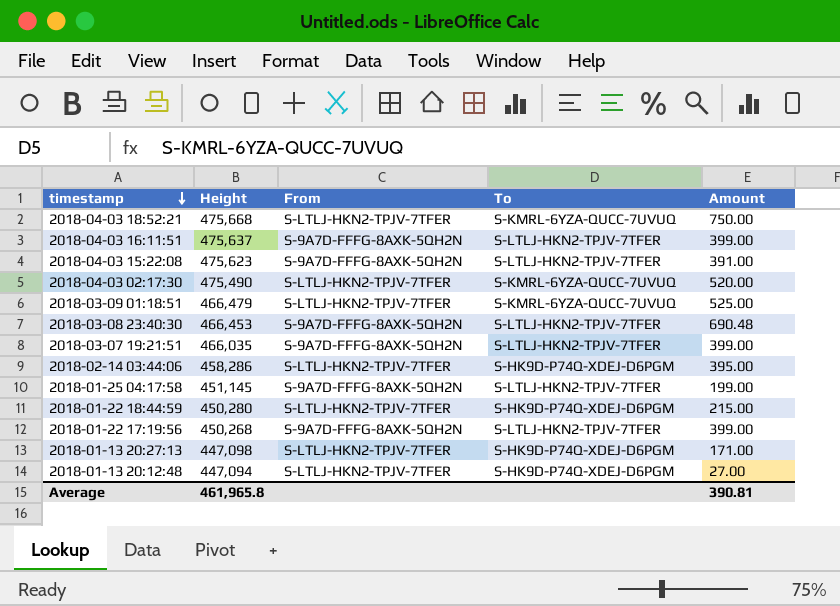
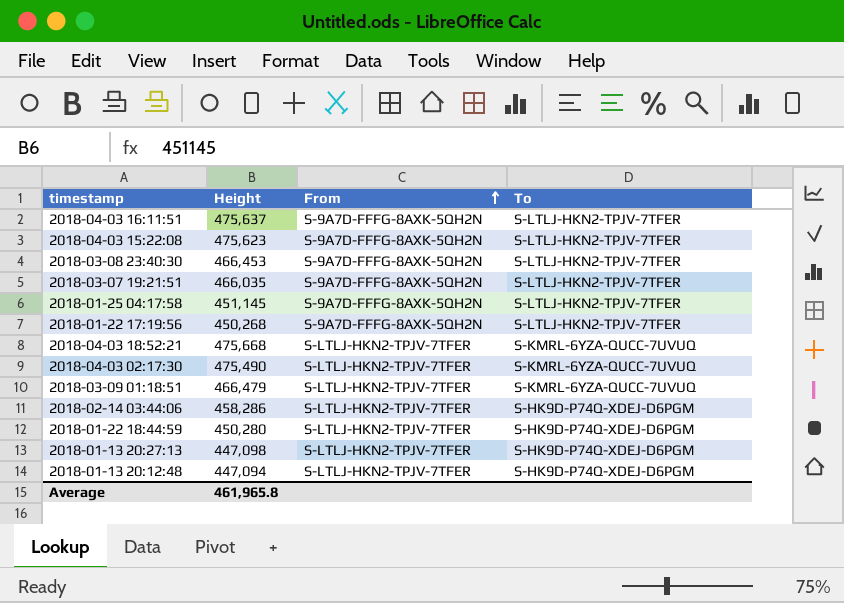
row order: timestamp descending -> From ascending
column Amount | position: 5 -> none

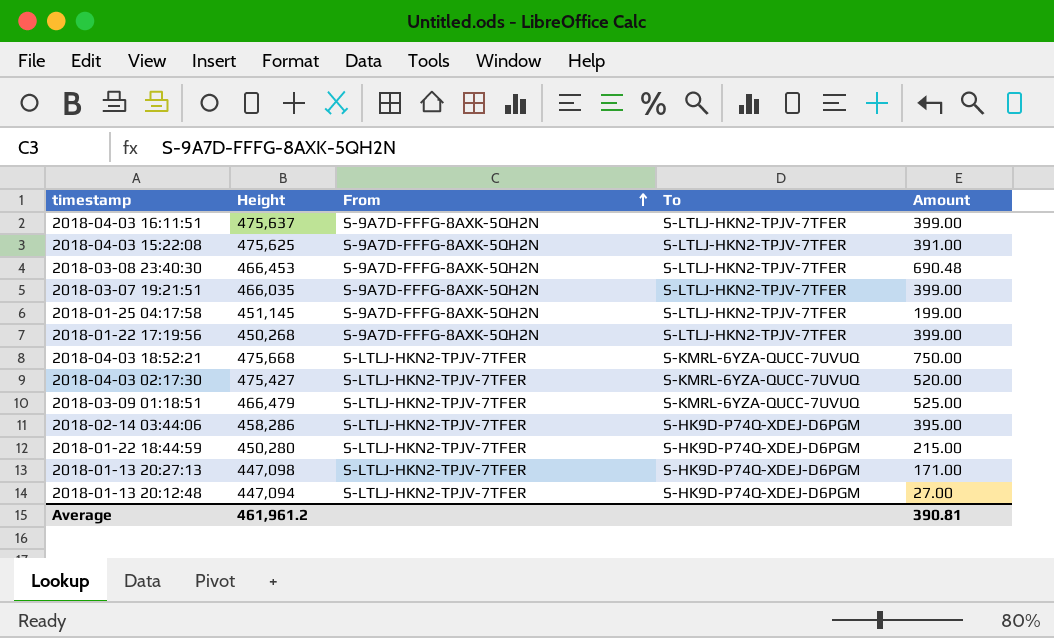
column Amount | position: none -> 5
2018-04-03 15:22:08 | Height: 475,623 -> 475,625
2018-04-03 02:17:30 | Height: 475,490 -> 475,427
Average | Height: 461,965.8 -> 461,961.2

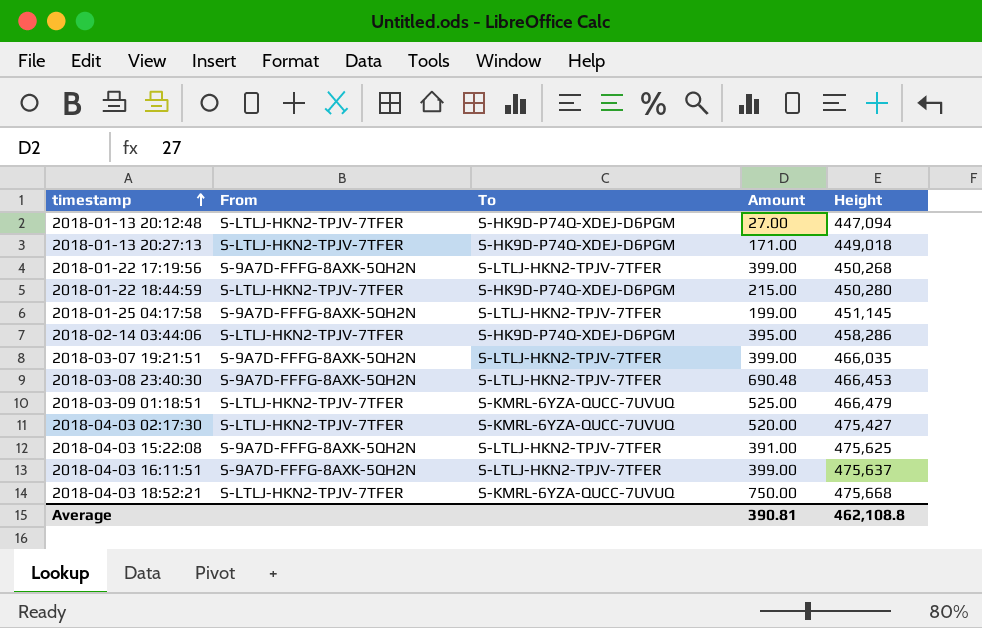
row order: From ascending -> timestamp ascending
column Height | position: 2 -> 5
2018-01-13 20:27:13 | Height: 447,098 -> 449,018
Average | Height: 461,961.2 -> 462,108.8

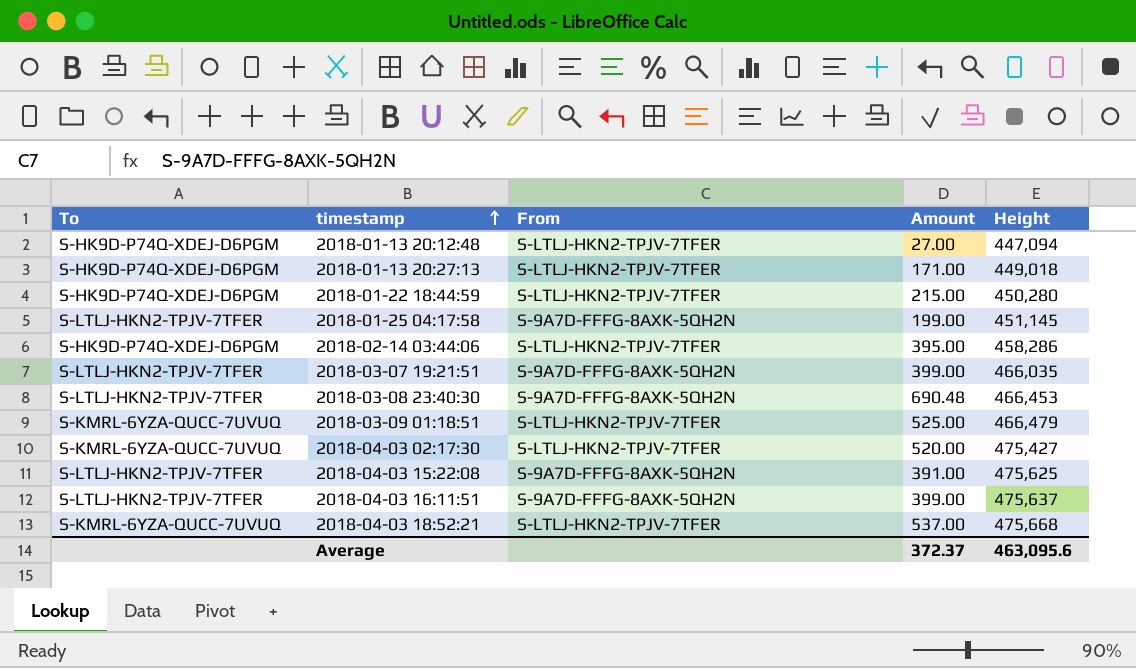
column To | position: 3 -> 1
row 2018-01-22 17:19:56: S-9A7D-FFFG-8AXK-5QH2N | S-LTLJ-HKN2-TPJV-7TFER | 399.00 | 450,268 -> none
2018-04-03 18:52:21 | Amount: 750.00 -> 537.00
Average | Amount: 390.81 -> 372.37
Average | Height: 462,108.8 -> 463,095.6

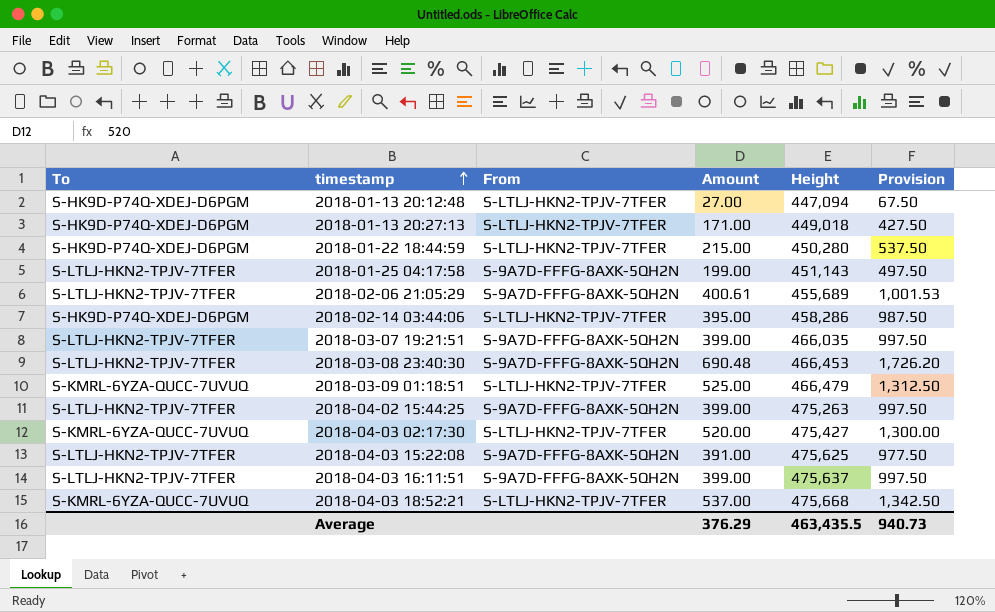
column Provision | formula: none -> [Amount] * 2.5
2018-01-25 04:17:58 | Height: 451,145 -> 451,143
row 2018-02-06 21:05:29: none -> S-LTLJ-HKN2-TPJV-7TFER | S-9A7D-FFFG-8AXK-5QH2N | 400.61 | 455,689 | 1,001.53
row 2018-04-02 15:44:25: none -> S-LTLJ-HKN2-TPJV-7TFER | S-9A7D-FFFG-8AXK-5QH2N | 399.00 | 475,263 | 997.50
Average | Amount: 372.37 -> 376.29
Average | Height: 463,095.6 -> 463,435.5

